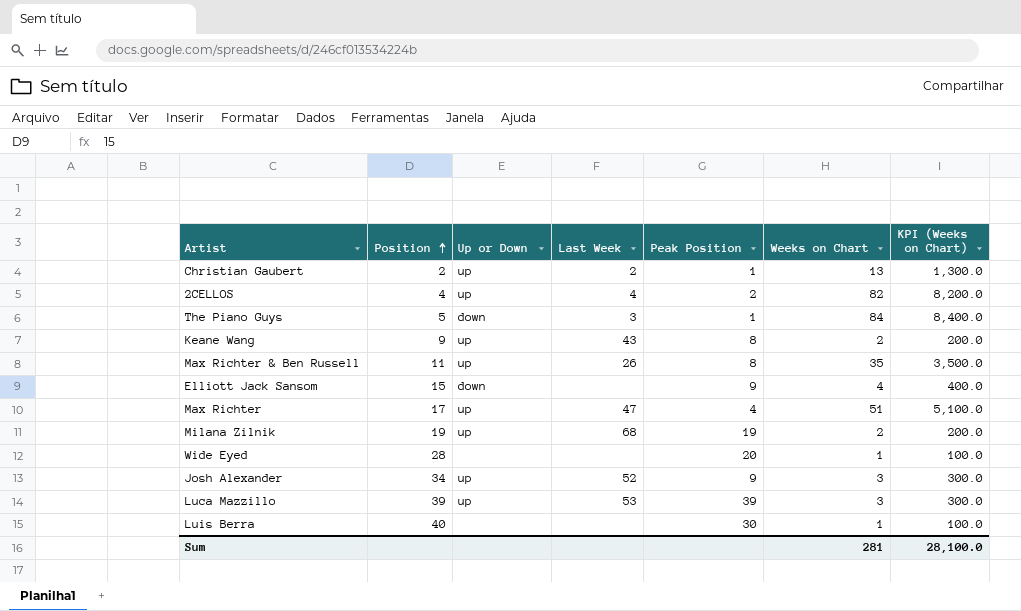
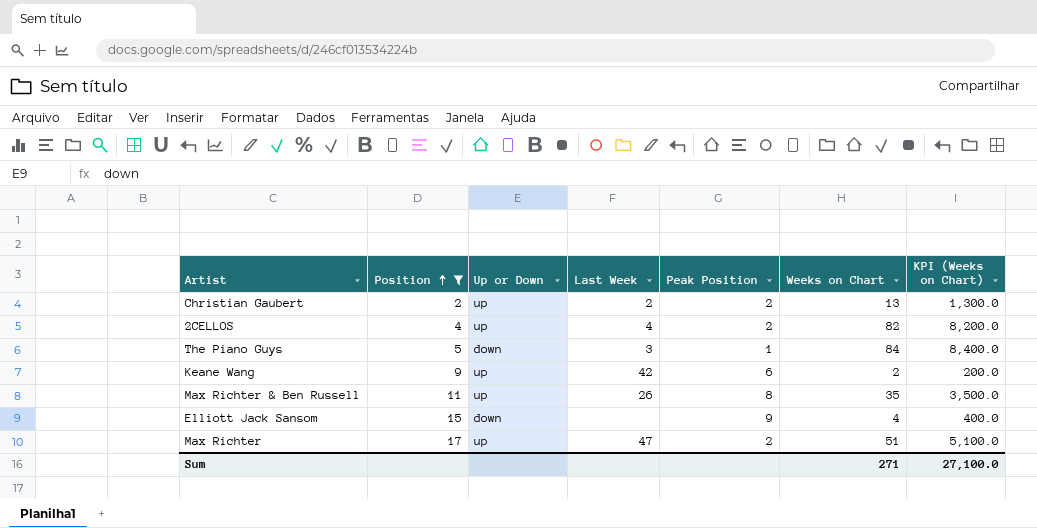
filter: none -> Position <= 17
Christian Gaubert | Peak Position: 1 -> 2
Keane Wang | Last Week: 43 -> 42
Keane Wang | Peak Position: 8 -> 6
Max Richter | Peak Position: 4 -> 2
Sum | Weeks on Chart: 281 -> 271
Sum | KPI (Weeks on Chart): 28,100.0 -> 27,100.0

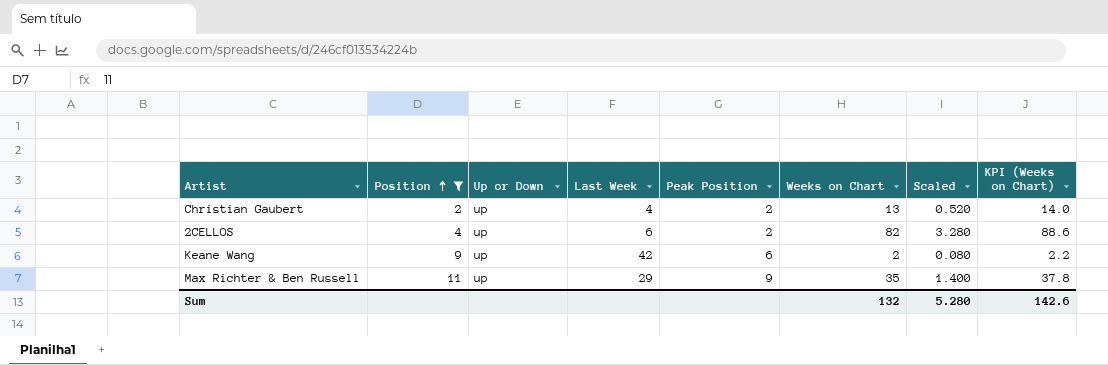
column Scaled | formula: none -> [Weeks on Chart] * 0.04
column KPI (Weeks on Chart) | formula: [Weeks on Chart] * 100 -> [Weeks on Chart] * 1.08
row The Piano Guys: 5 | down | 3 | 1 | 84 | 8,400.0 -> none
row Elliott Jack Sansom: 15 | down | none | 9 | 4 | 400.0 -> none
row Max Richter: 17 | up | 47 | 2 | 51 | 5,100.0 -> none
Christian Gaubert | Last Week: 2 -> 4
2CELLOS | Last Week: 4 -> 6
Max Richter & Ben Russell | Last Week: 26 -> 29
Max Richter & Ben Russell | Peak Position: 8 -> 9
Sum | Weeks on Chart: 271 -> 132
Sum | KPI (Weeks on Chart): 27,100.0 -> 142.6

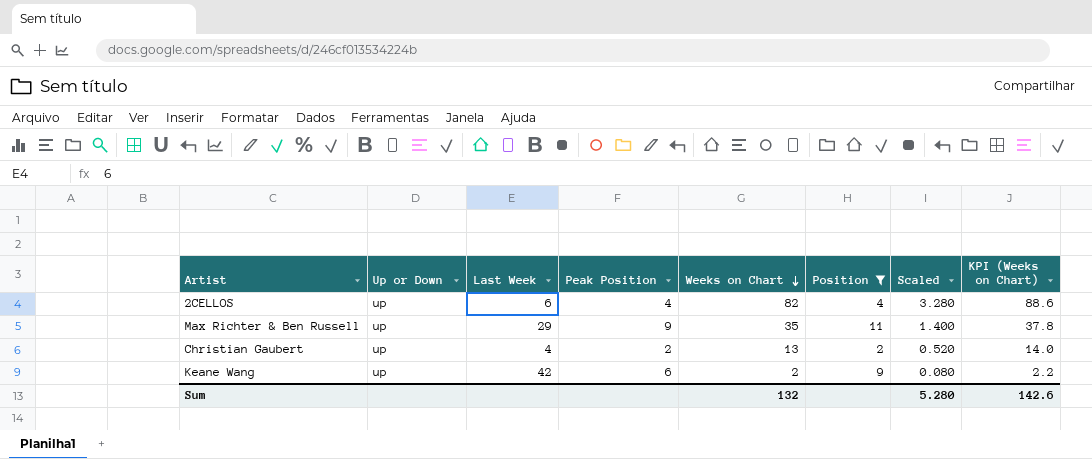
row order: Position ascending -> Weeks on Chart descending
column Position | position: 2 -> 6
2CELLOS | Peak Position: 2 -> 4

